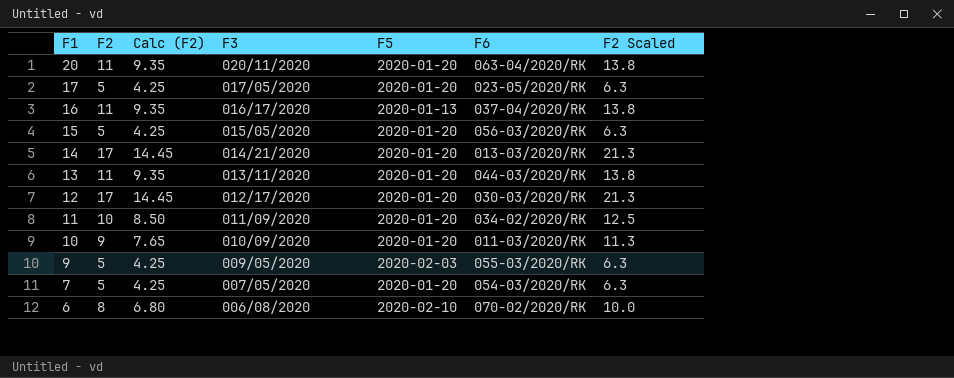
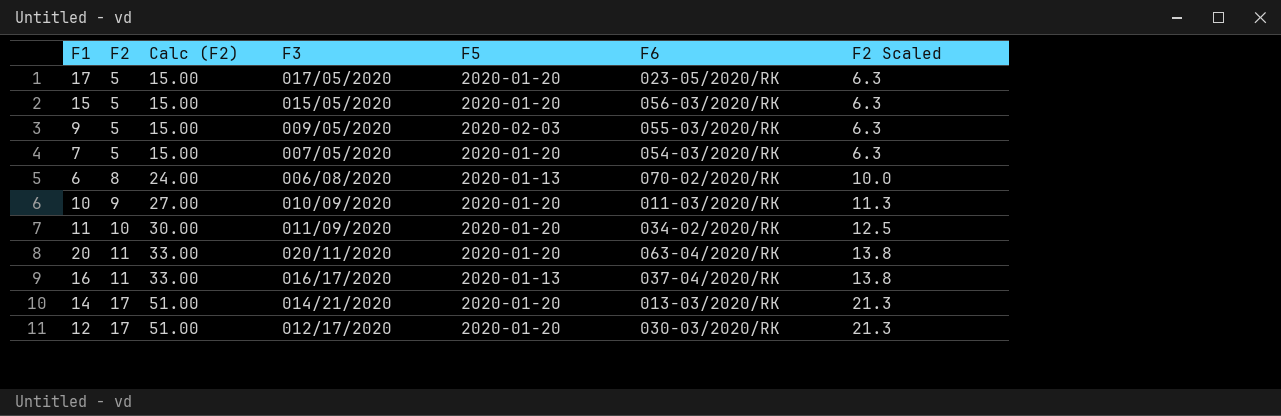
row order: F1 descending -> F2 ascending
column Calc (F2) | formula: [F2] * 0.85 -> [F2] * 3
row 13: 11 | 9.35 | 013/11/2020 | 2020-01-20 | 044-03/2020/RK | 13.8 -> none
6 | F5: 2020-02-10 -> 2020-01-13

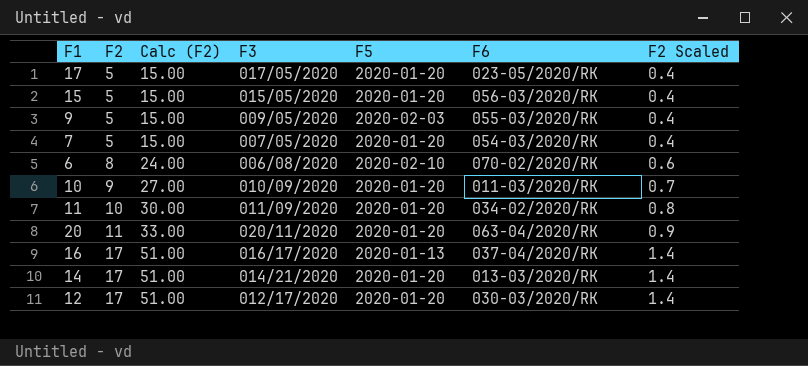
column F2 Scaled | formula: [F2] * 1.25 -> [F2] * 0.08
6 | F5: 2020-01-13 -> 2020-02-10
16 | F2: 11 -> 17
16 | Calc (F2): 33.00 -> 51.00

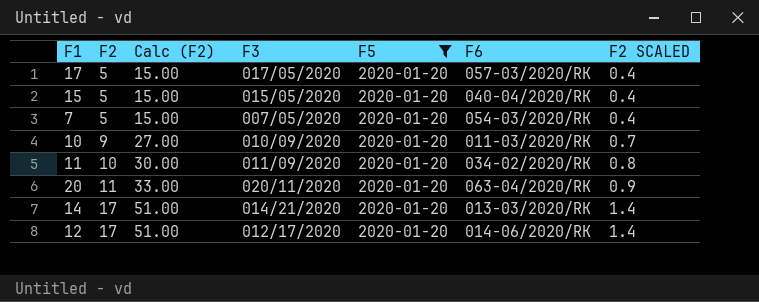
filter: none -> F5 = 2020-01-20
column name: F2 Scaled -> F2 SCALED
17 | F6: 023-05/2020/RK -> 057-03/2020/RK
15 | F6: 056-03/2020/RK -> 040-04/2020/RK
12 | F6: 030-03/2020/RK -> 014-06/2020/RK

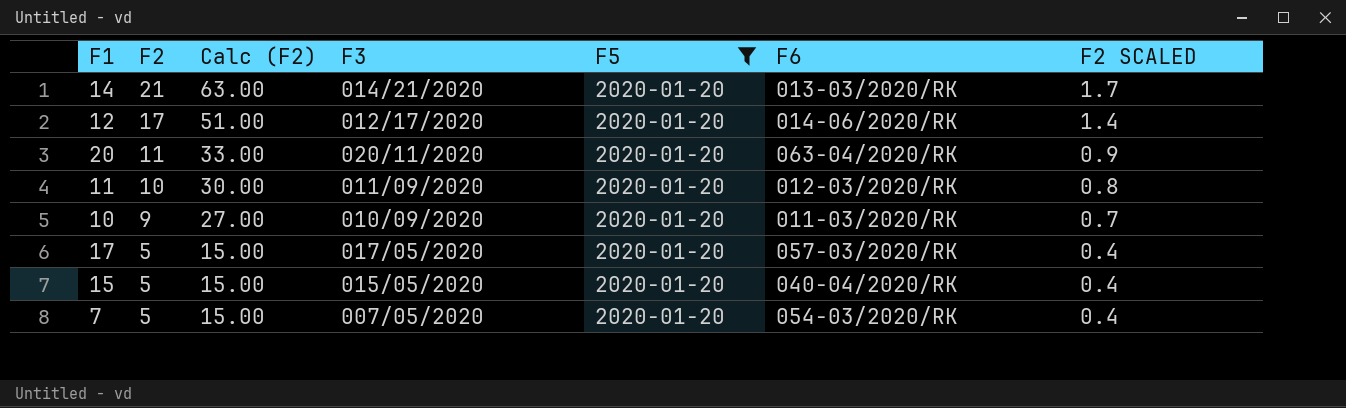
row order: F2 ascending -> F2 descending
14 | F2: 17 -> 21
14 | Calc (F2): 51.00 -> 63.00
14 | F2 SCALED: 1.4 -> 1.7
11 | F6: 034-02/2020/RK -> 012-03/2020/RK

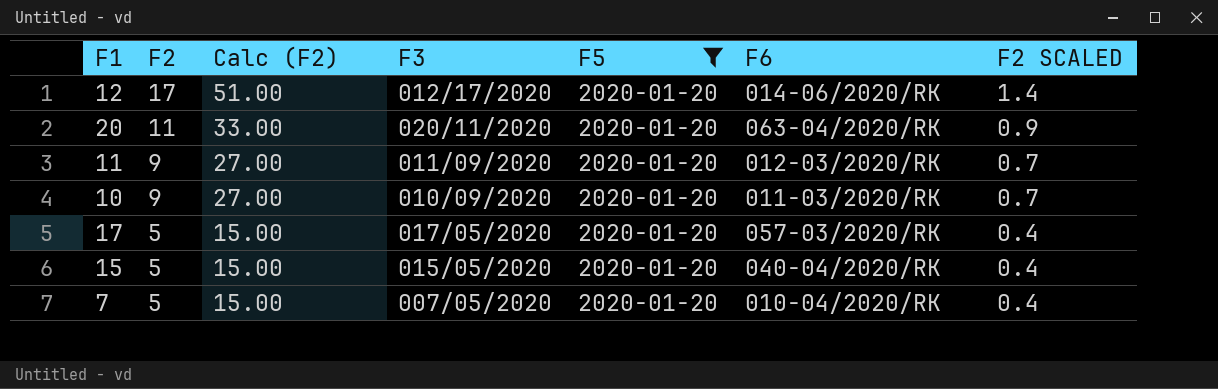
row 14: 21 | 63.00 | 014/21/2020 | 2020-01-20 | 013-03/2020/RK | 1.7 -> none
11 | F2: 10 -> 9
11 | Calc (F2): 30.00 -> 27.00
11 | F2 SCALED: 0.8 -> 0.7
7 | F6: 054-03/2020/RK -> 010-04/2020/RK

